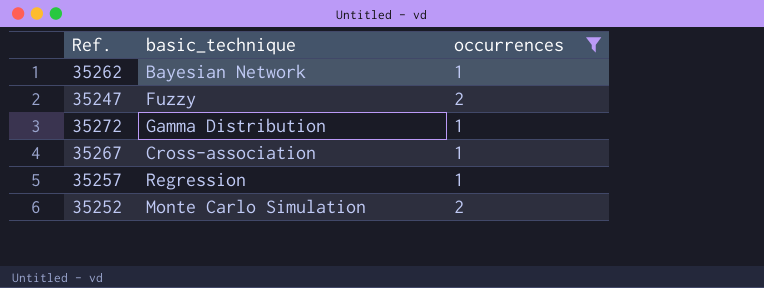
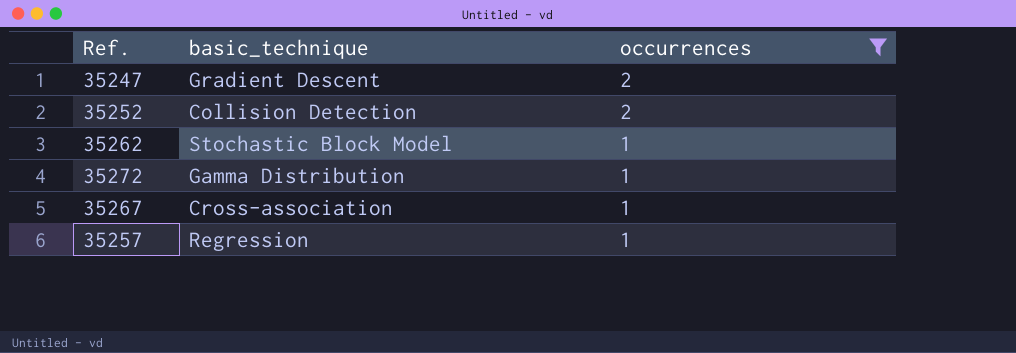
row order: none -> occurrences descending
35247 | basic_technique: Fuzzy -> Gradient Descent
35252 | basic_technique: Monte Carlo Simulation -> Collision Detection
35262 | basic_technique: Bayesian Network -> Stochastic Block Model

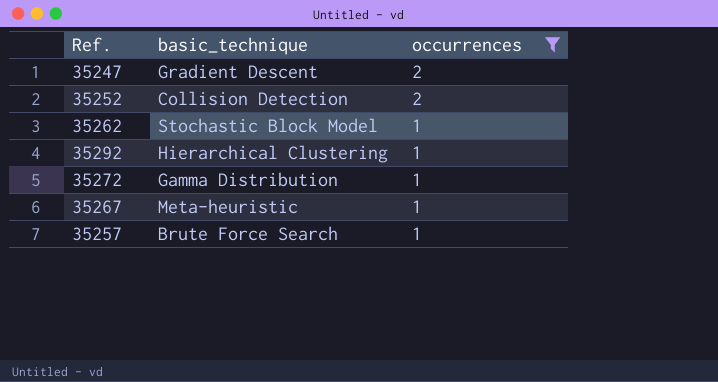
row 35292: none -> Hierarchical Clustering | 1
35267 | basic_technique: Cross-association -> Meta-heuristic
35257 | basic_technique: Regression -> Brute Force Search

